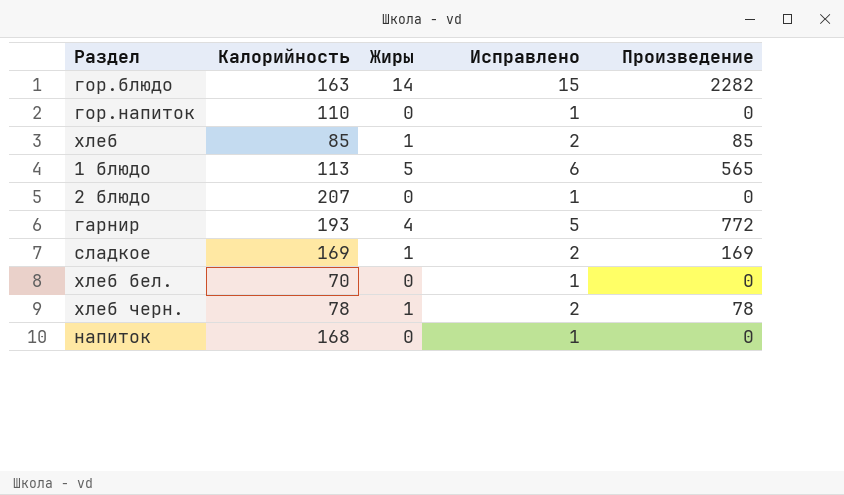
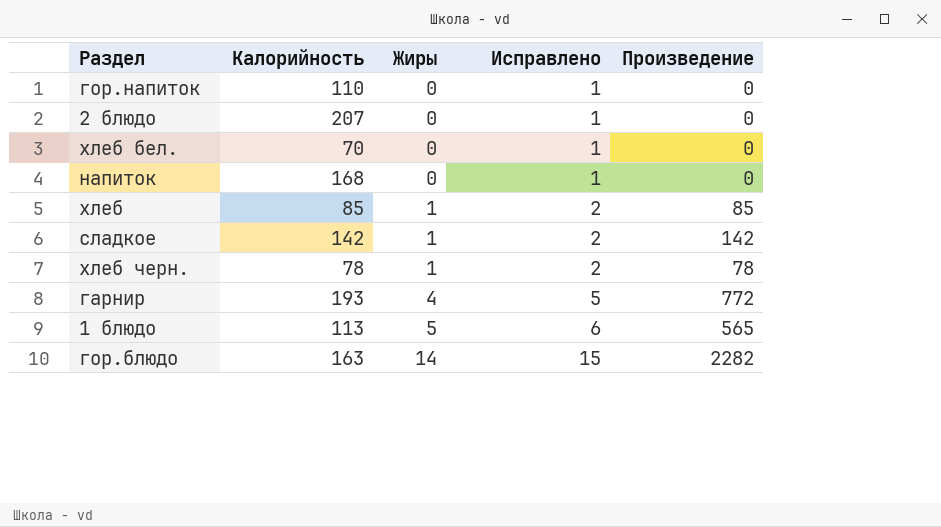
row order: none -> Жиры ascending
сладкое | Калорийность: 169 -> 142
сладкое | Произведение: 169 -> 142

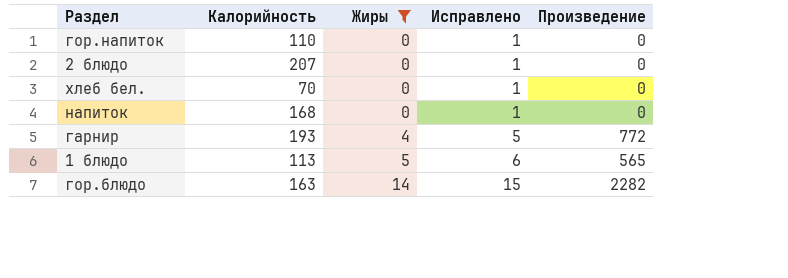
filter: none -> Жиры != 1

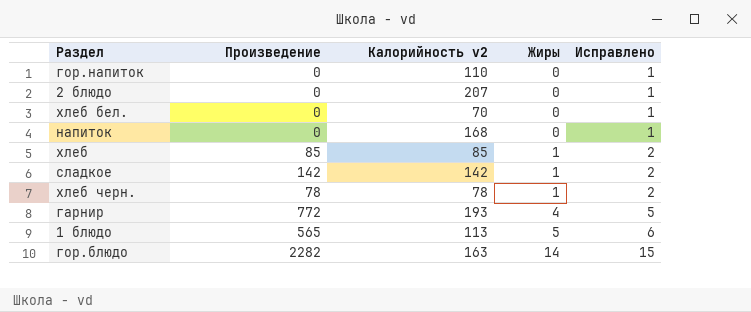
filter: Жиры != 1 -> none
column Произведение | position: 5 -> 2
column name: Калорийность -> Калорийность v2

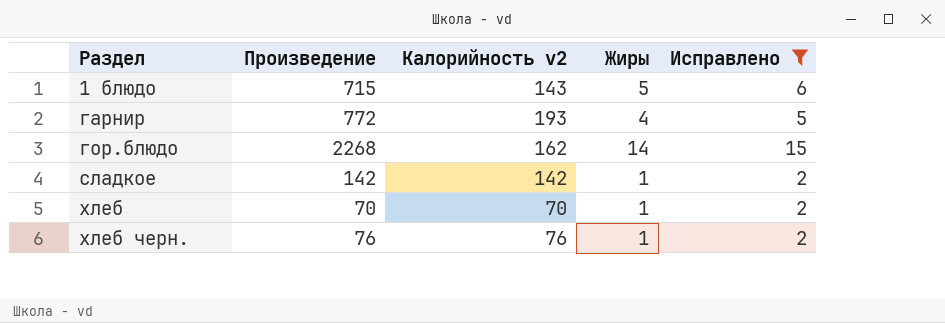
filter: none -> Исправлено != 1
row order: Жиры ascending -> Раздел ascending
1 блюдо | Произведение: 565 -> 715
1 блюдо | Калорийность v2: 113 -> 143
гор.блюдо | Произведение: 2282 -> 2268
гор.блюдо | Калорийность v2: 163 -> 162
хлеб | Произведение: 85 -> 70
хлеб | Калорийность v2: 85 -> 70
хлеб черн. | Произведение: 78 -> 76
хлеб черн. | Калорийность v2: 78 -> 76

